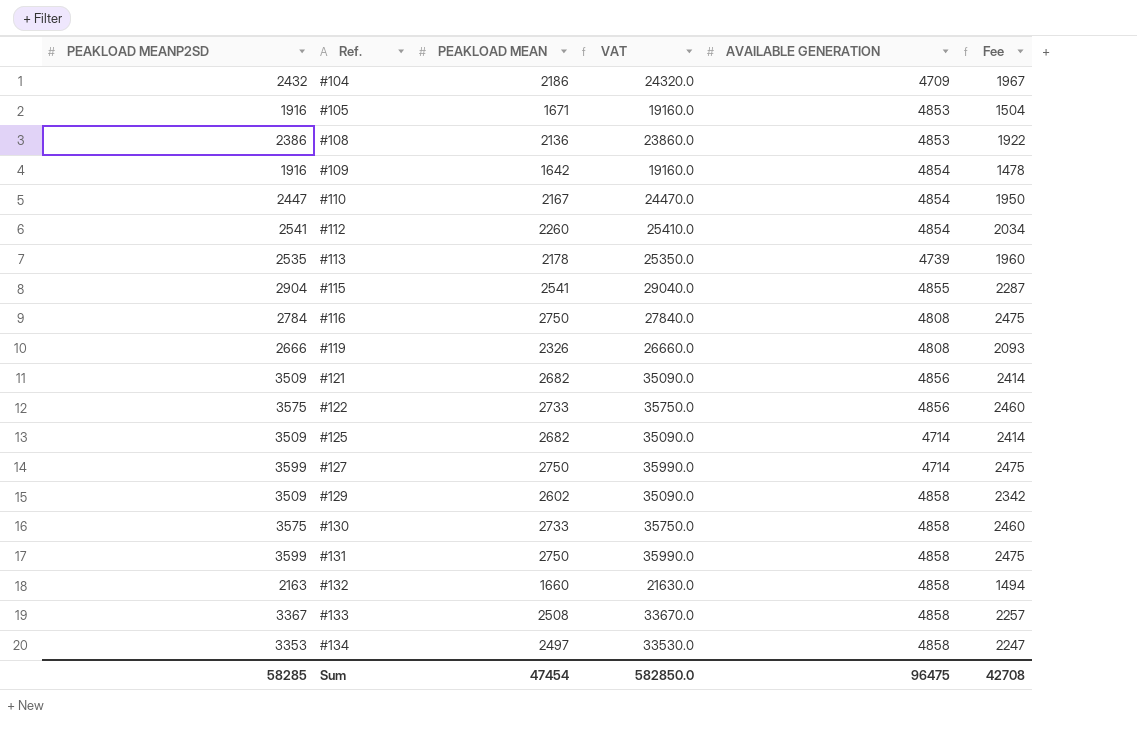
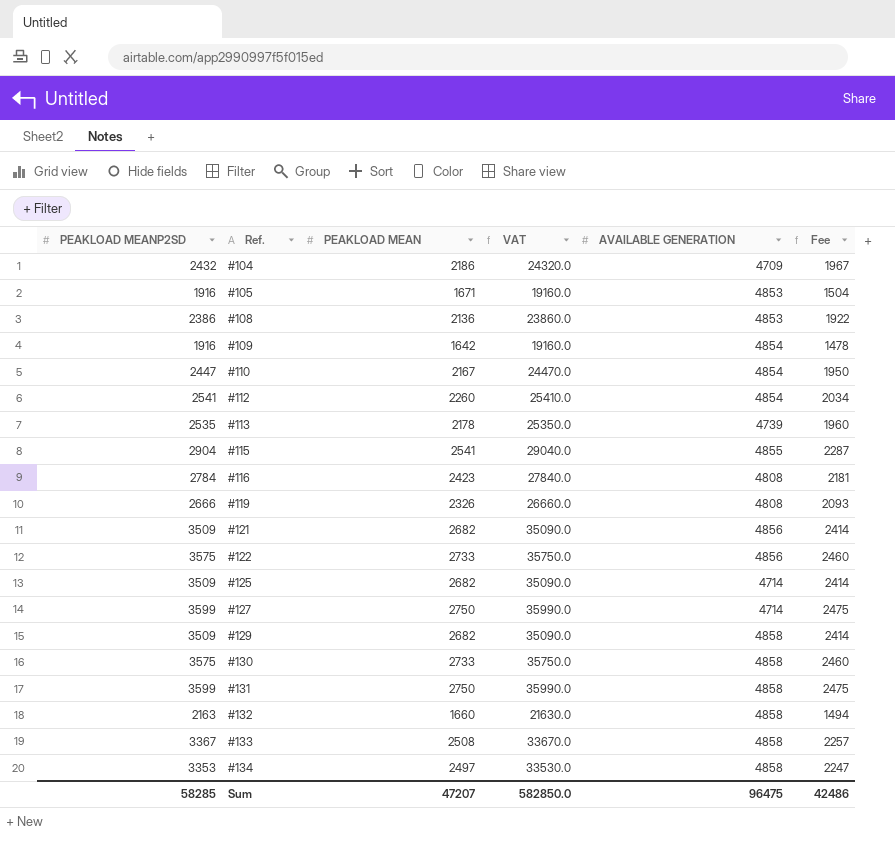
#116 | PEAKLOAD MEAN: 2750 -> 2423
#116 | Fee: 2475 -> 2181
#129 | PEAKLOAD MEAN: 2602 -> 2682
#129 | Fee: 2342 -> 2414
Sum | PEAKLOAD MEAN: 47454 -> 47207
Sum | Fee: 42708 -> 42486

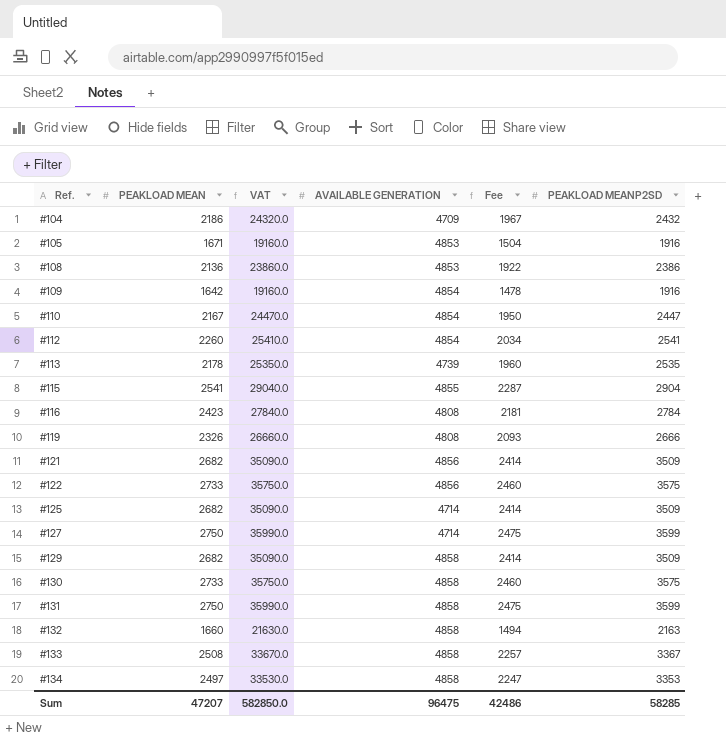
column PEAKLOAD MEANP2SD | position: 1 -> 6

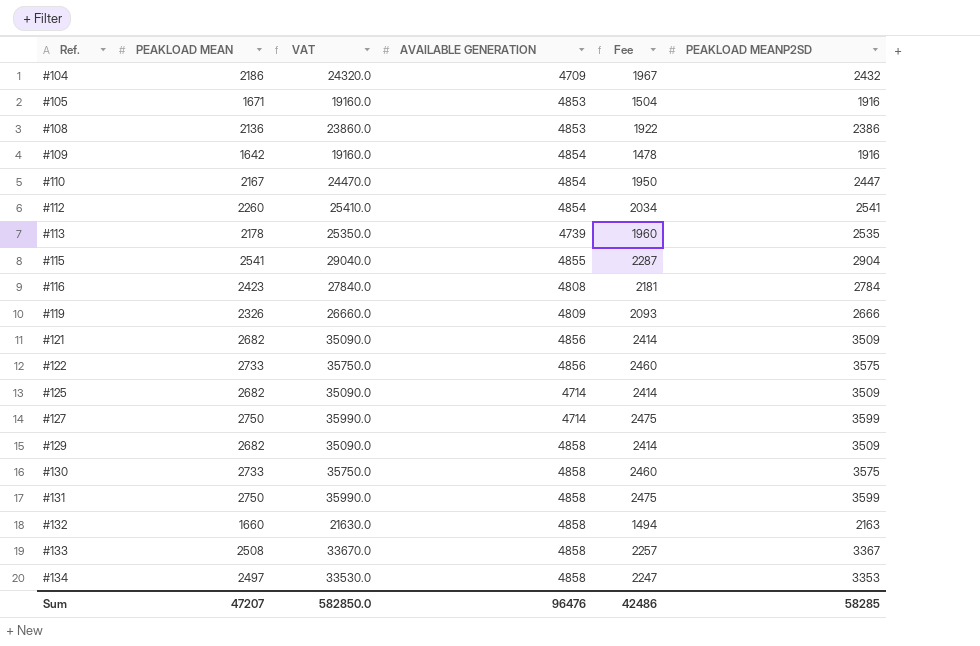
#119 | AVAILABLE GENERATION: 4808 -> 4809
Sum | AVAILABLE GENERATION: 96475 -> 96476

